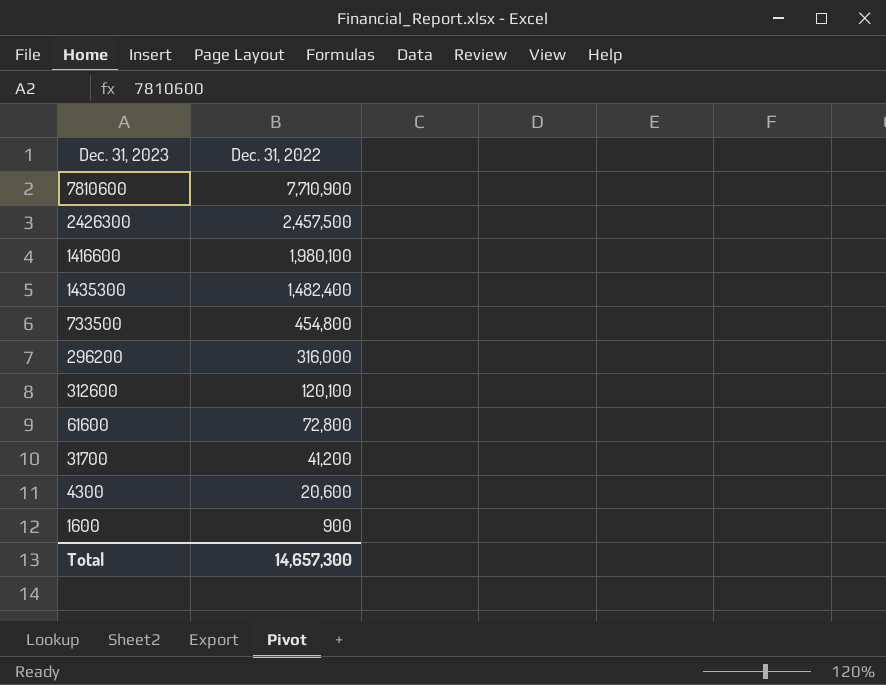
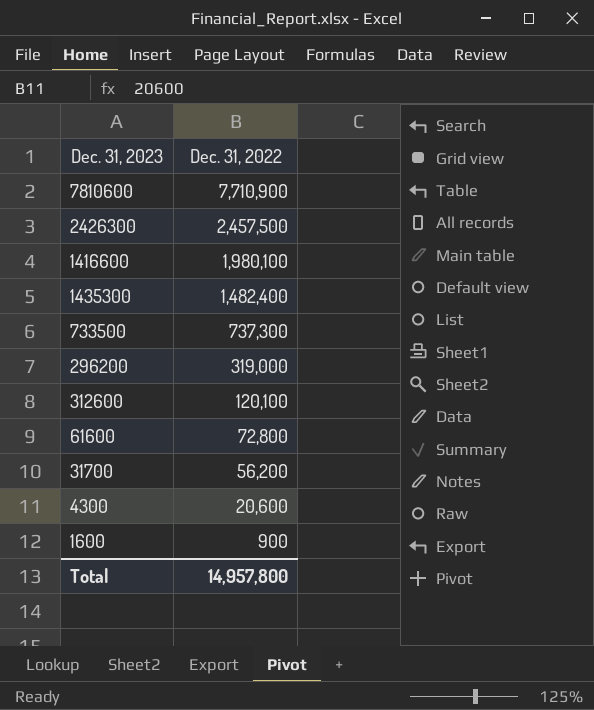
733500 | Dec. 31, 2022: 454,800 -> 737,300
296200 | Dec. 31, 2022: 316,000 -> 319,000
31700 | Dec. 31, 2022: 41,200 -> 56,200
Total | Dec. 31, 2022: 14,657,300 -> 14,957,800

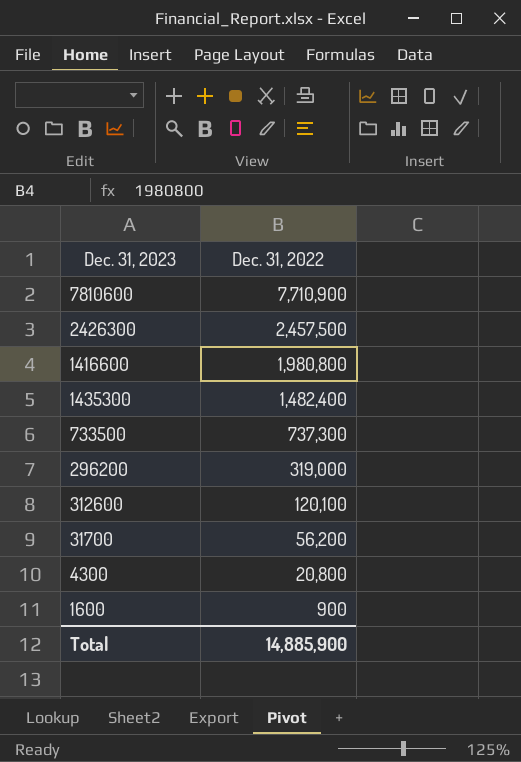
row 61600: 72,800 -> none
1416600 | Dec. 31, 2022: 1,980,100 -> 1,980,800
4300 | Dec. 31, 2022: 20,600 -> 20,800
Total | Dec. 31, 2022: 14,957,800 -> 14,885,900

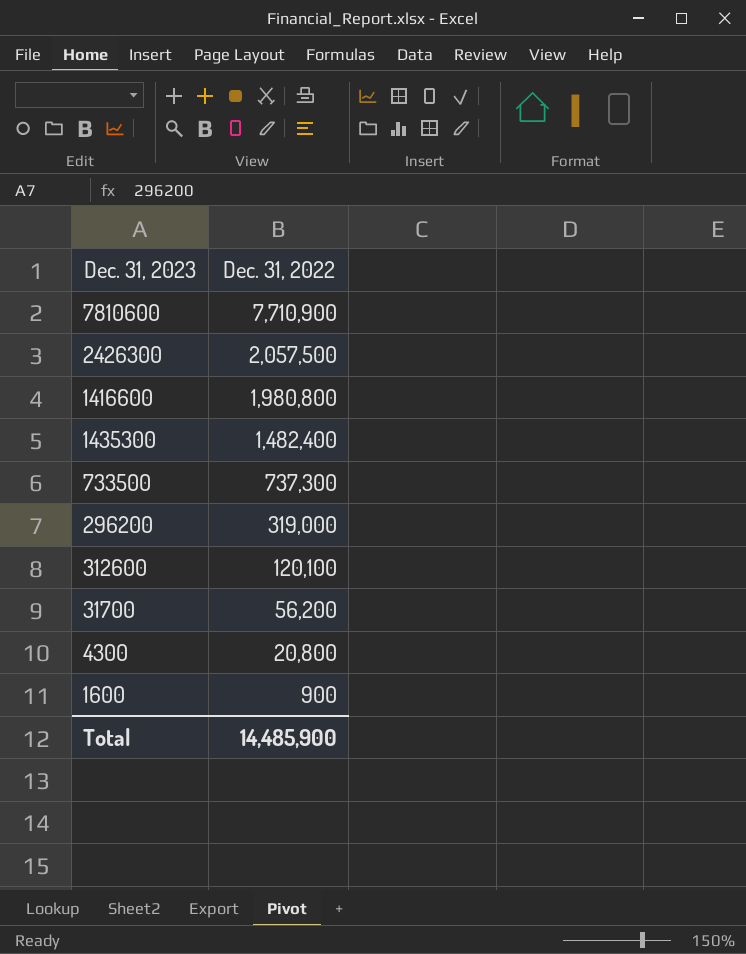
2426300 | Dec. 31, 2022: 2,457,500 -> 2,057,500
Total | Dec. 31, 2022: 14,885,900 -> 14,485,900

